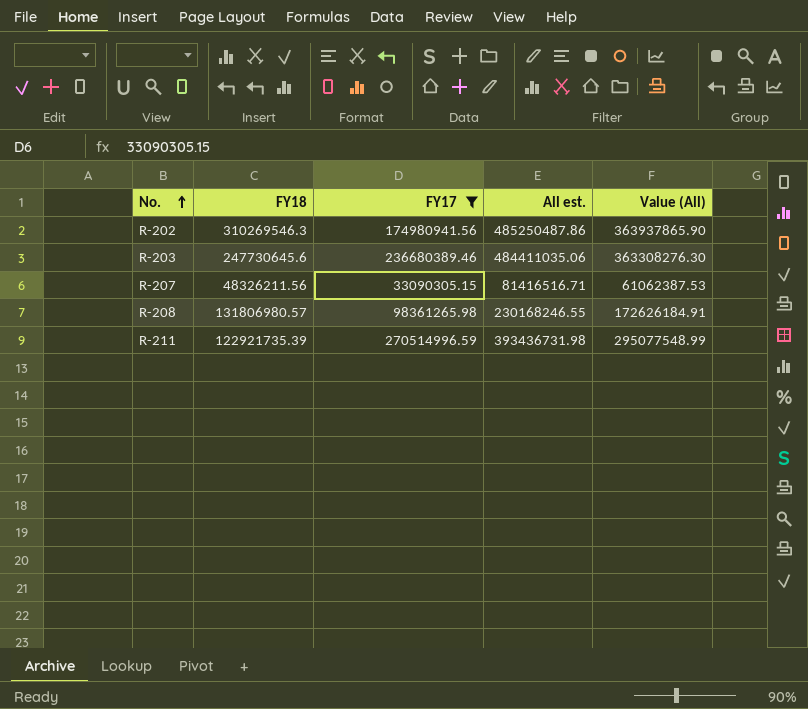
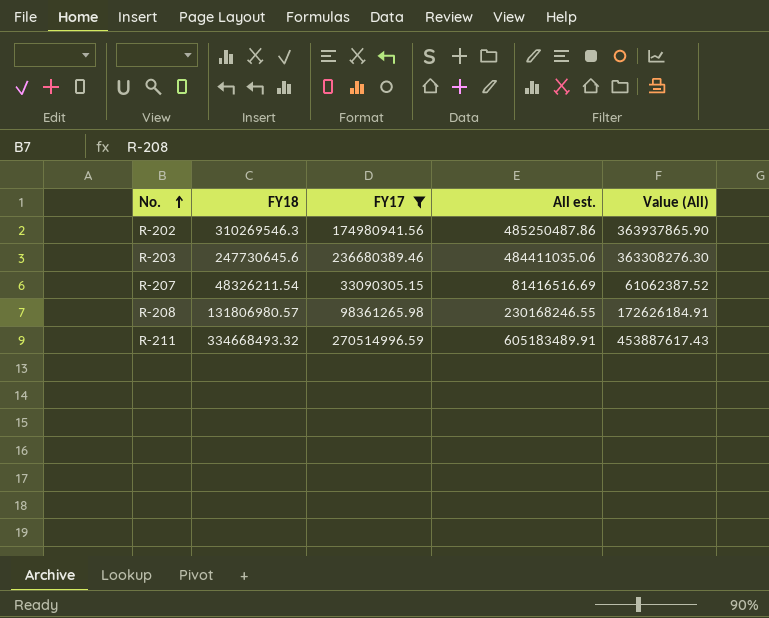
R-207 | FY18: 48326211.56 -> 48326211.54
R-207 | All est.: 81416516.71 -> 81416516.69
R-207 | Value (All): 61062387.53 -> 61062387.52
R-211 | FY18: 122921735.39 -> 334668493.32
R-211 | All est.: 393436731.98 -> 605183489.91
R-211 | Value (All): 295077548.99 -> 453887617.43

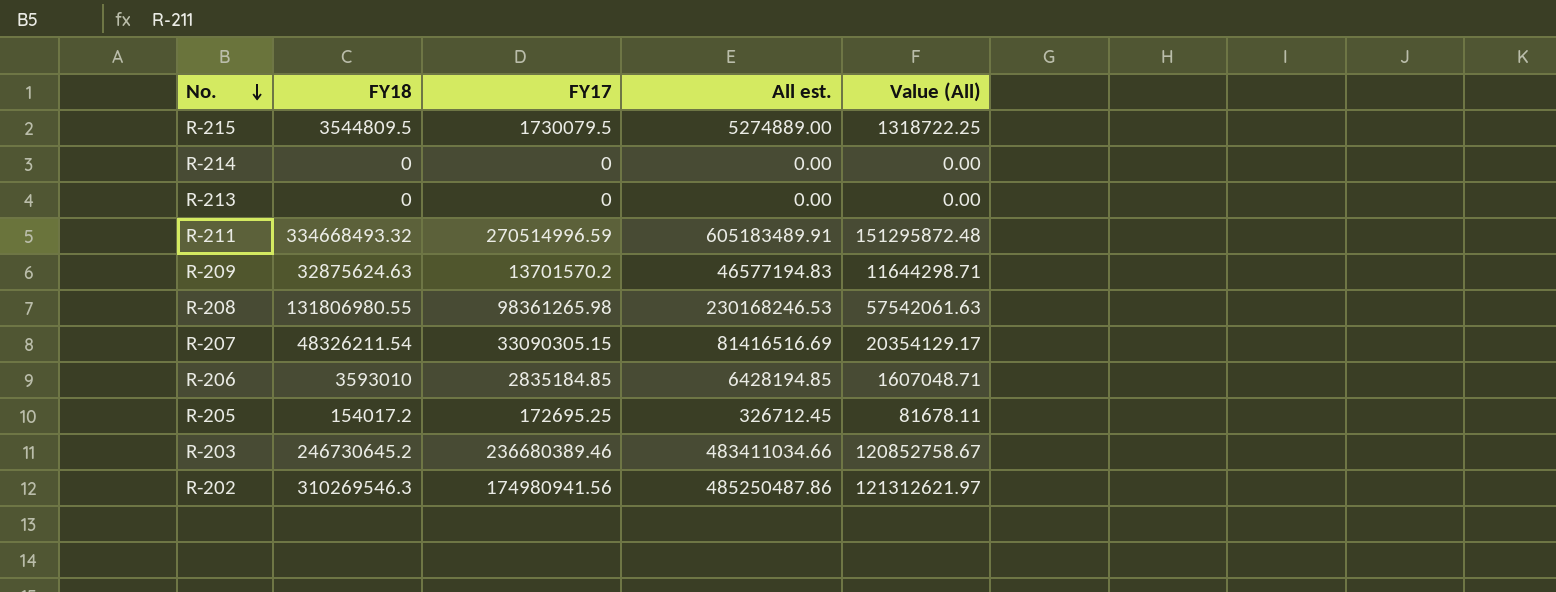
filter: FY17 >= 33090305.15 -> none
row order: No. ascending -> No. descending
column Value (All) | formula: [All est.] * 0.75 -> [All est.] * 0.25
R-208 | FY18: 131806980.57 -> 131806980.55
R-208 | All est.: 230168246.55 -> 230168246.53
R-203 | FY18: 247730645.6 -> 246730645.2
R-203 | All est.: 484411035.06 -> 483411034.66

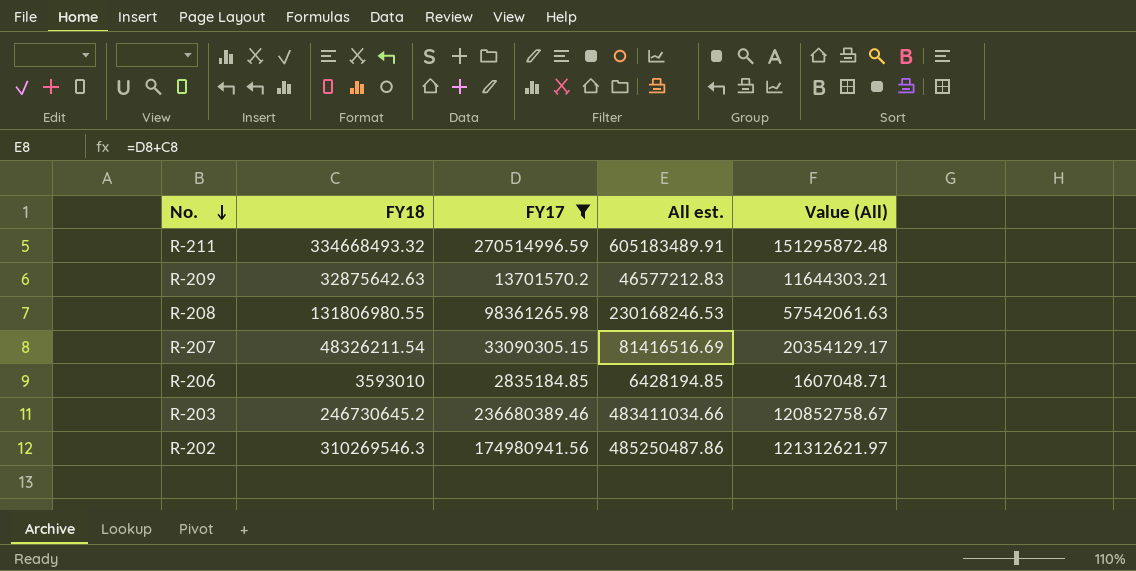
filter: none -> FY17 >= 2835184.85
R-209 | FY18: 32875624.63 -> 32875642.63
R-209 | All est.: 46577194.83 -> 46577212.83
R-209 | Value (All): 11644298.71 -> 11644303.21

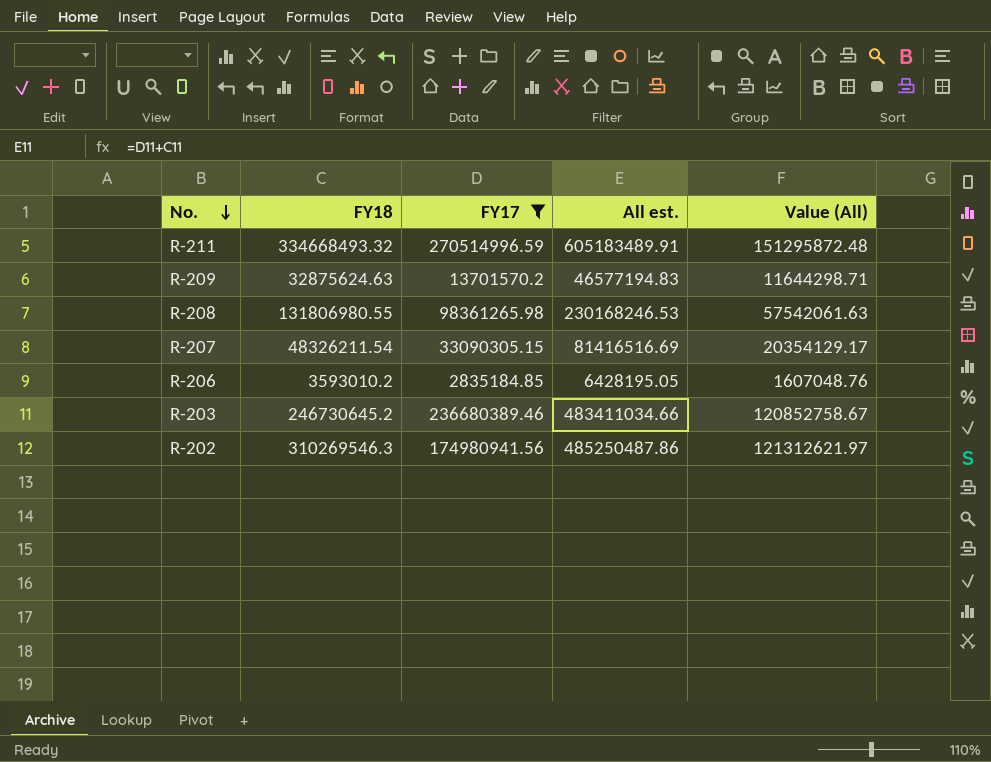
R-209 | FY18: 32875642.63 -> 32875624.63
R-209 | All est.: 46577212.83 -> 46577194.83
R-209 | Value (All): 11644303.21 -> 11644298.71
R-206 | FY18: 3593010 -> 3593010.2
R-206 | All est.: 6428194.85 -> 6428195.05
R-206 | Value (All): 1607048.71 -> 1607048.76

